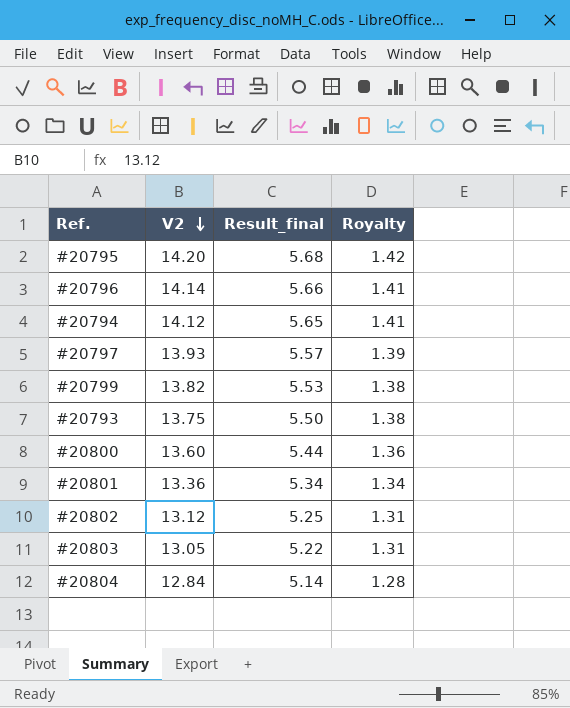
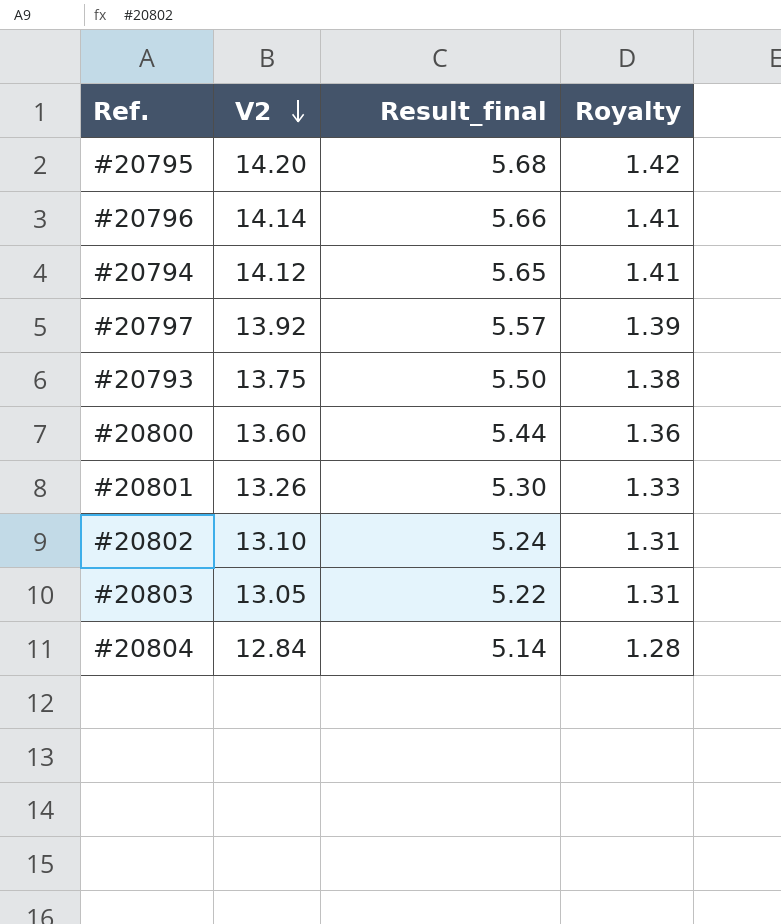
row #20799: 13.82 | 5.53 | 1.38 -> none
#20797 | V2: 13.93 -> 13.92
#20801 | V2: 13.36 -> 13.26
#20801 | Result_final: 5.34 -> 5.30
#20801 | Royalty: 1.34 -> 1.33
#20802 | V2: 13.12 -> 13.10
#20802 | Result_final: 5.25 -> 5.24

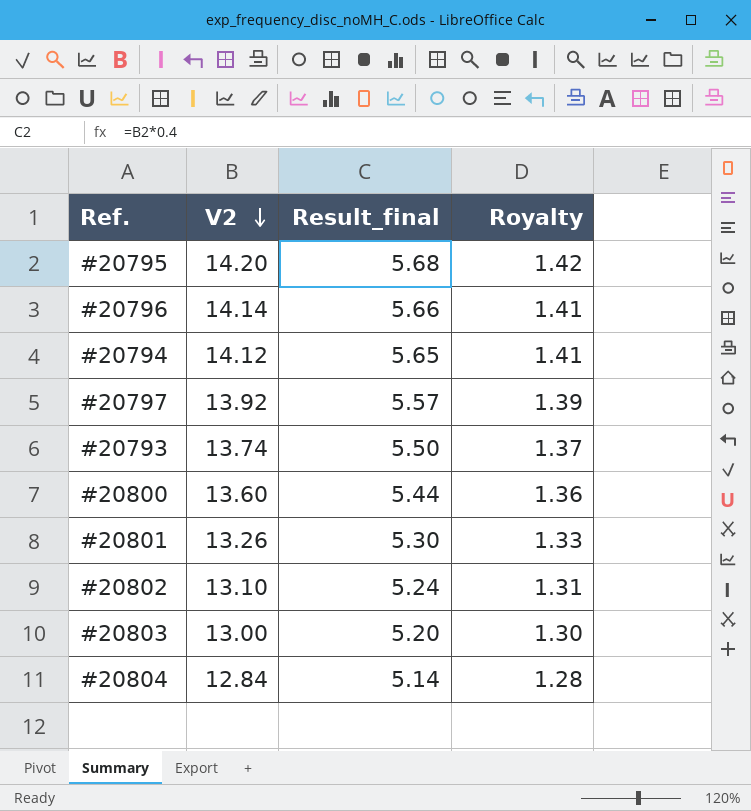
#20793 | V2: 13.75 -> 13.74
#20793 | Royalty: 1.38 -> 1.37
#20803 | V2: 13.05 -> 13.00
#20803 | Result_final: 5.22 -> 5.20
#20803 | Royalty: 1.31 -> 1.30

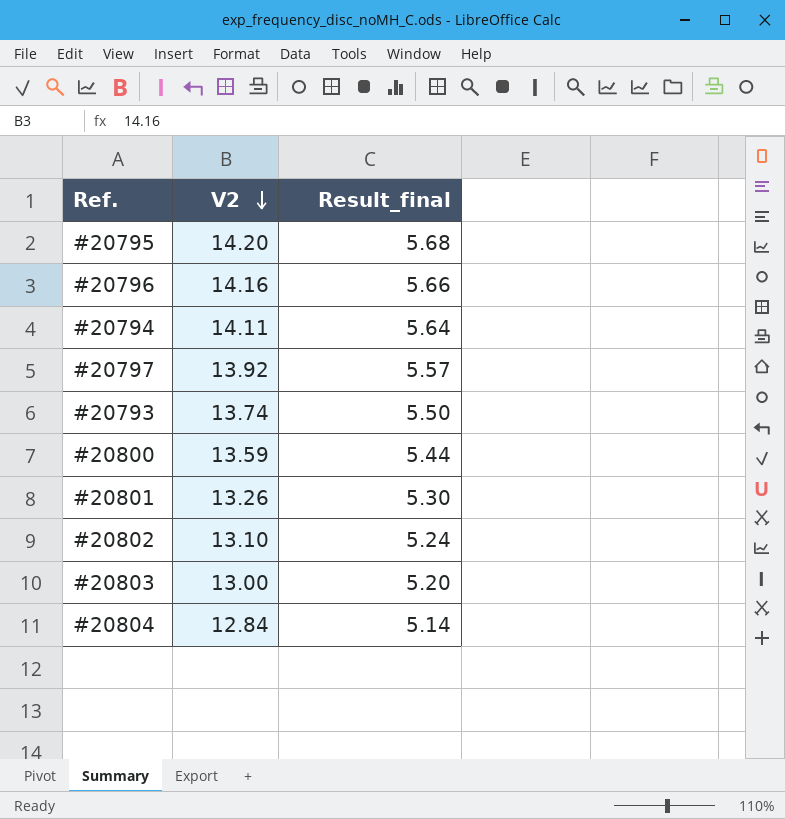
column Royalty | formula: [V2] * 0.1 -> none
#20796 | V2: 14.14 -> 14.16
#20794 | V2: 14.12 -> 14.11
#20794 | Result_final: 5.65 -> 5.64
#20800 | V2: 13.60 -> 13.59

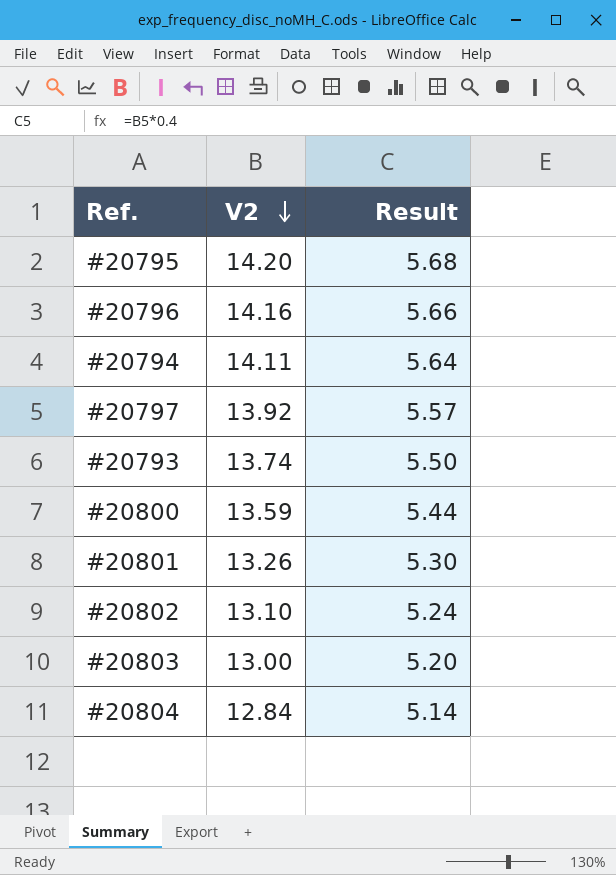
column name: Result_final -> Result

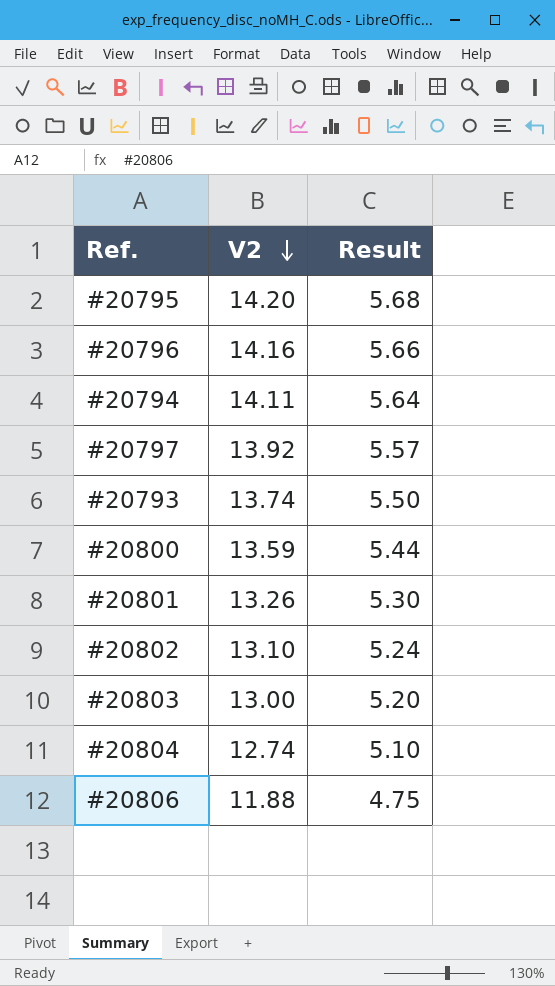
#20804 | V2: 12.84 -> 12.74
#20804 | Result: 5.14 -> 5.10
row #20806: none -> 11.88 | 4.75

